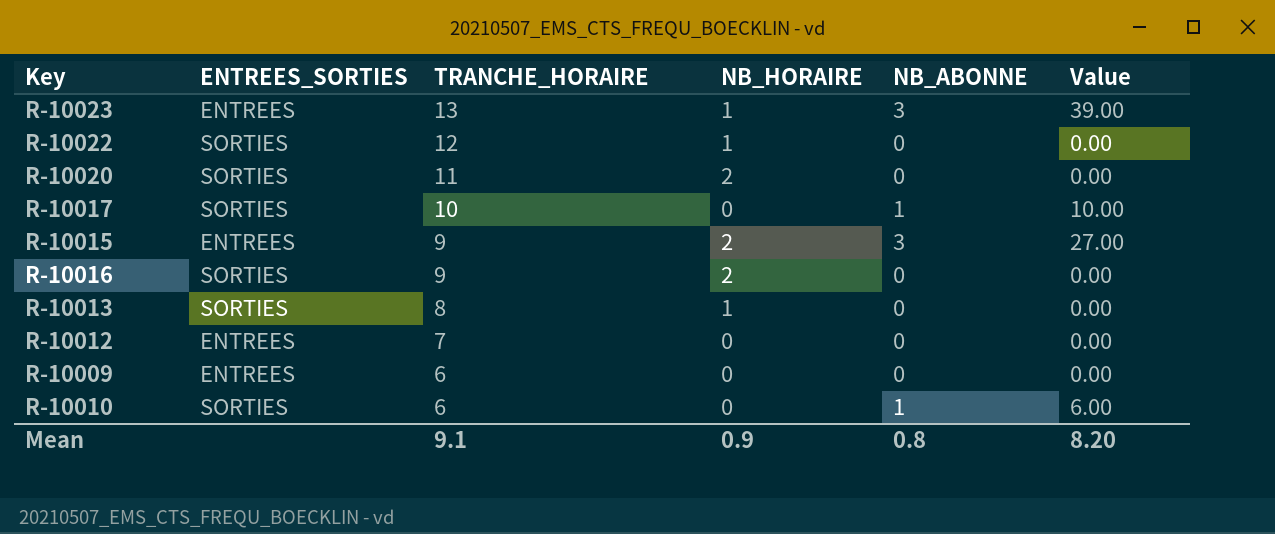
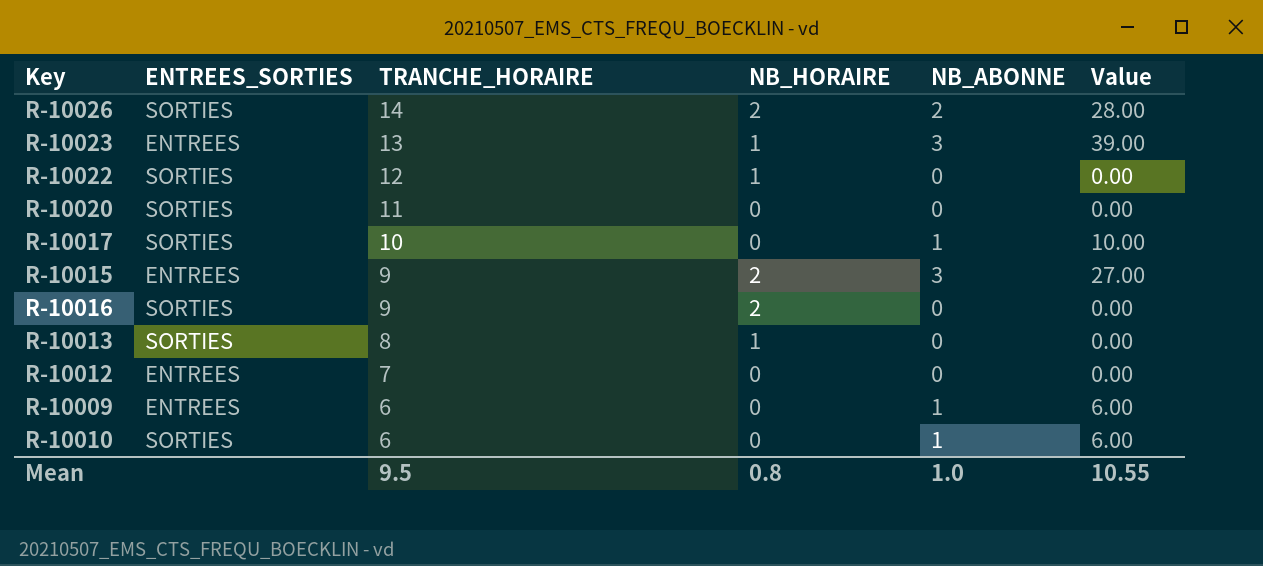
row R-10026: none -> SORTIES | 14 | 2 | 2 | 28.00
R-10020 | NB_HORAIRE: 2 -> 0
R-10009 | NB_ABONNE: 0 -> 1
R-10009 | Value: 0.00 -> 6.00
Mean | TRANCHE_HORAIRE: 9.1 -> 9.5
Mean | NB_HORAIRE: 0.9 -> 0.8
Mean | NB_ABONNE: 0.8 -> 1.0
Mean | Value: 8.20 -> 10.55

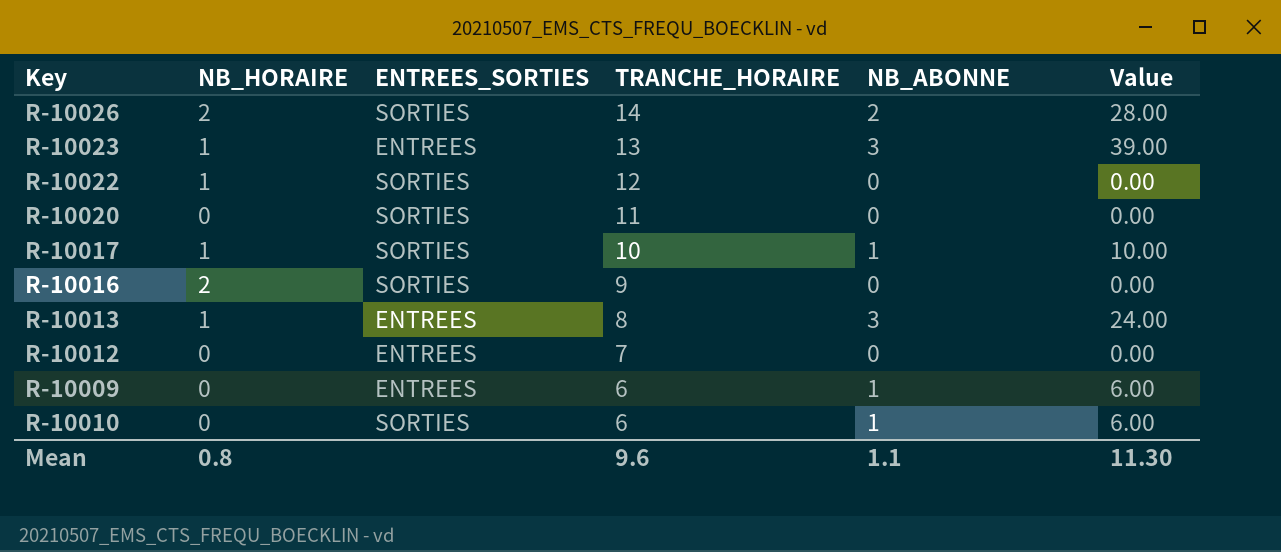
column NB_HORAIRE | position: 4 -> 2
row R-10015: ENTREES | 9 | 2 | 3 | 27.00 -> none
R-10017 | NB_HORAIRE: 0 -> 1
R-10013 | ENTREES_SORTIES: SORTIES -> ENTREES
R-10013 | NB_ABONNE: 0 -> 3
R-10013 | Value: 0.00 -> 24.00
Mean | TRANCHE_HORAIRE: 9.5 -> 9.6
Mean | NB_ABONNE: 1.0 -> 1.1
Mean | Value: 10.55 -> 11.30

